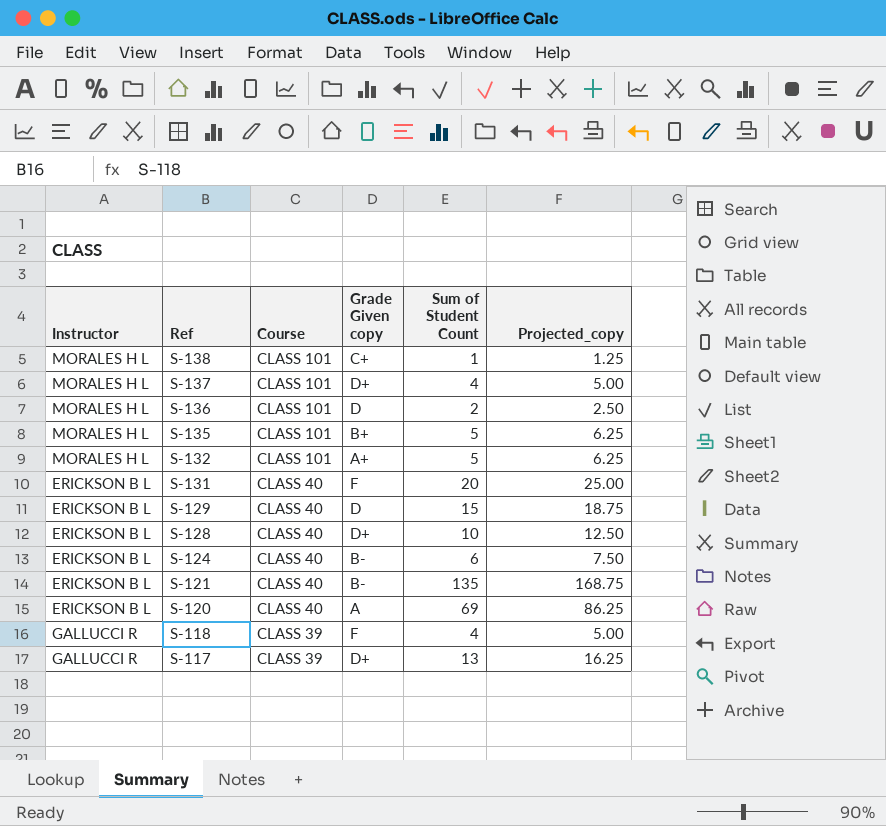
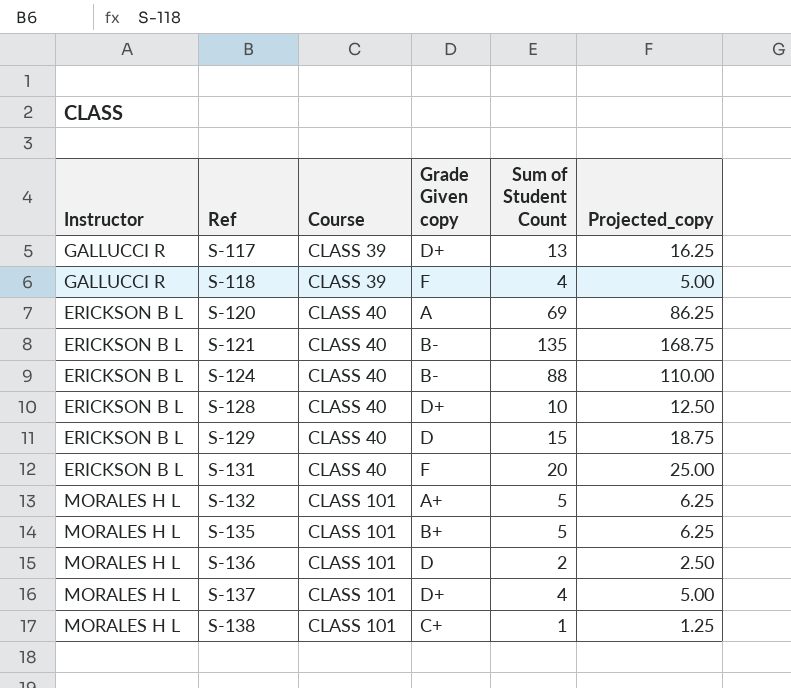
row order: Ref descending -> Ref ascending
S-124 | Sum of Student Count: 6 -> 88
S-124 | Projected_copy: 7.50 -> 110.00

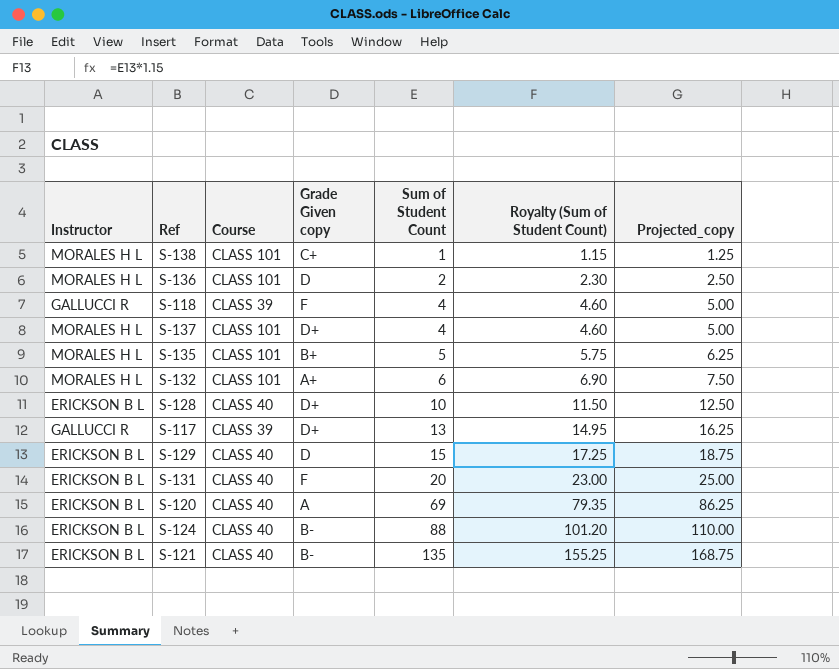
row order: Ref ascending -> Sum of Student Count ascending
column Royalty (Sum of Student Count) | formula: none -> [Sum of Student Count] * 1.15
S-132 | Sum of Student Count: 5 -> 6
S-132 | Projected_copy: 6.25 -> 7.50

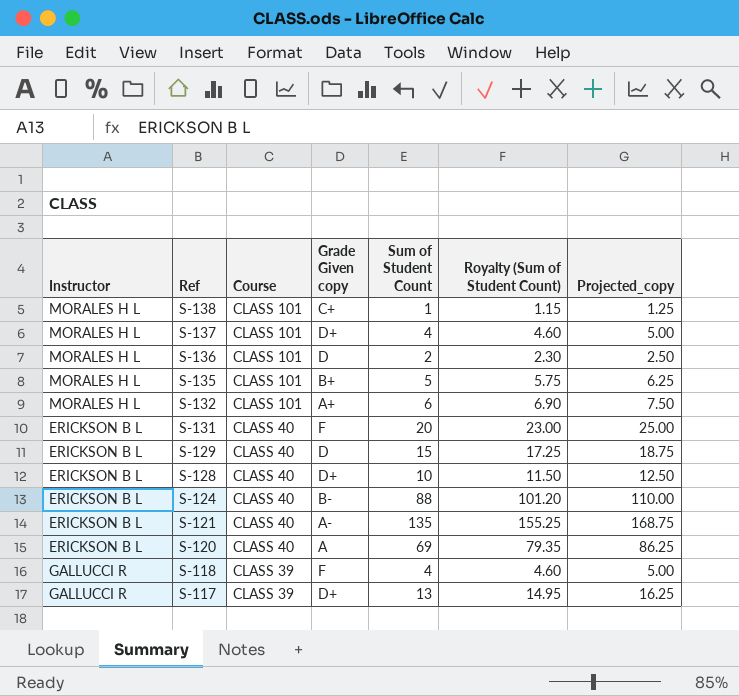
row order: Sum of Student Count ascending -> Ref descending
S-121 | Grade Given copy: B- -> A-

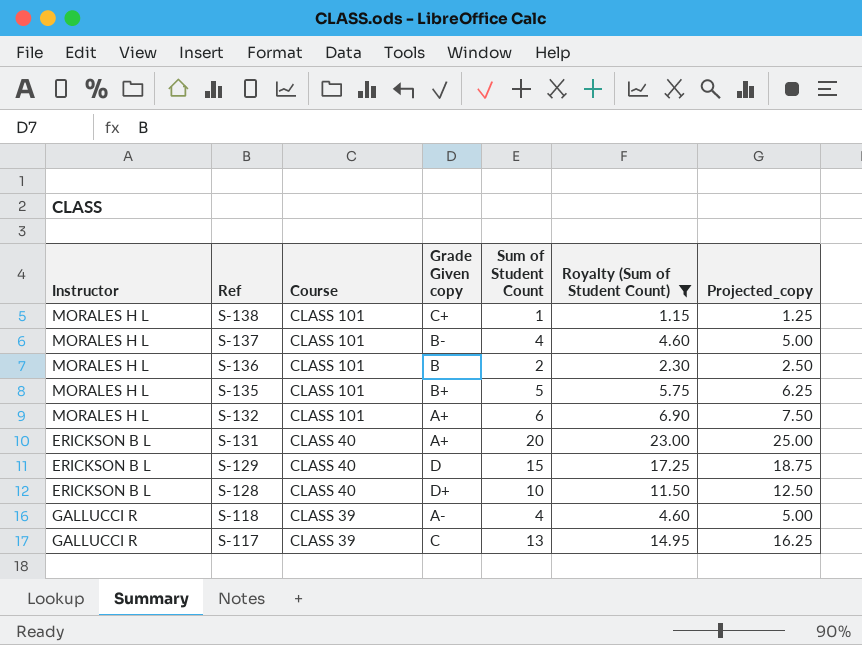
filter: none -> Royalty (Sum of Student Count) <= 23.00
S-137 | Grade Given copy: D+ -> B-
S-136 | Grade Given copy: D -> B
S-131 | Grade Given copy: F -> A+
S-118 | Grade Given copy: F -> A-
S-117 | Grade Given copy: D+ -> C

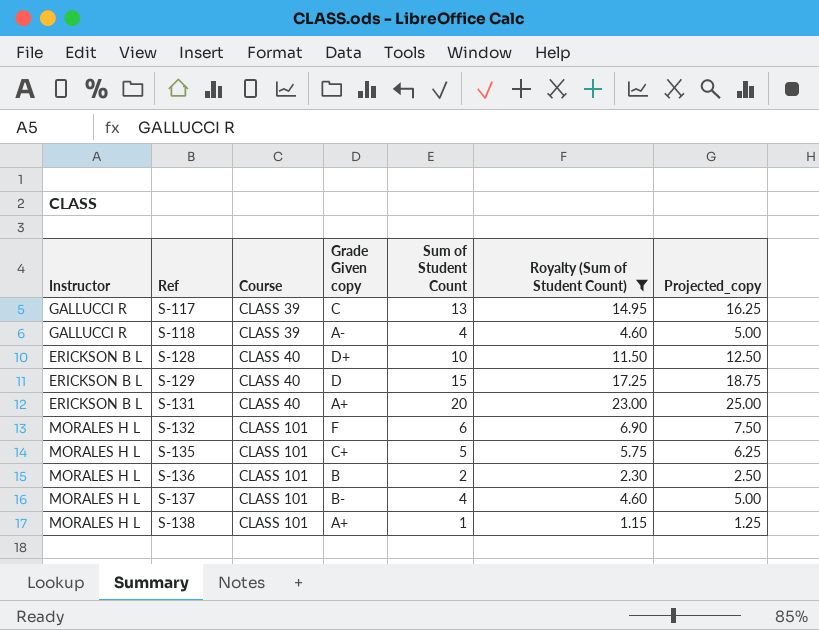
row order: Ref descending -> Ref ascending
S-132 | Grade Given copy: A+ -> F
S-135 | Grade Given copy: B+ -> C+
S-138 | Grade Given copy: C+ -> A+

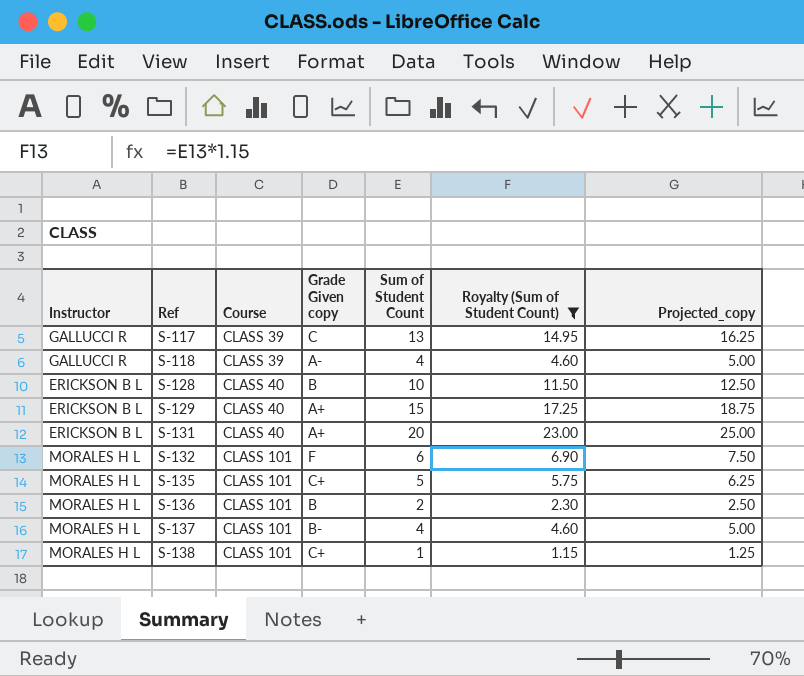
S-128 | Grade Given copy: D+ -> B
S-129 | Grade Given copy: D -> A+
S-138 | Grade Given copy: A+ -> C+

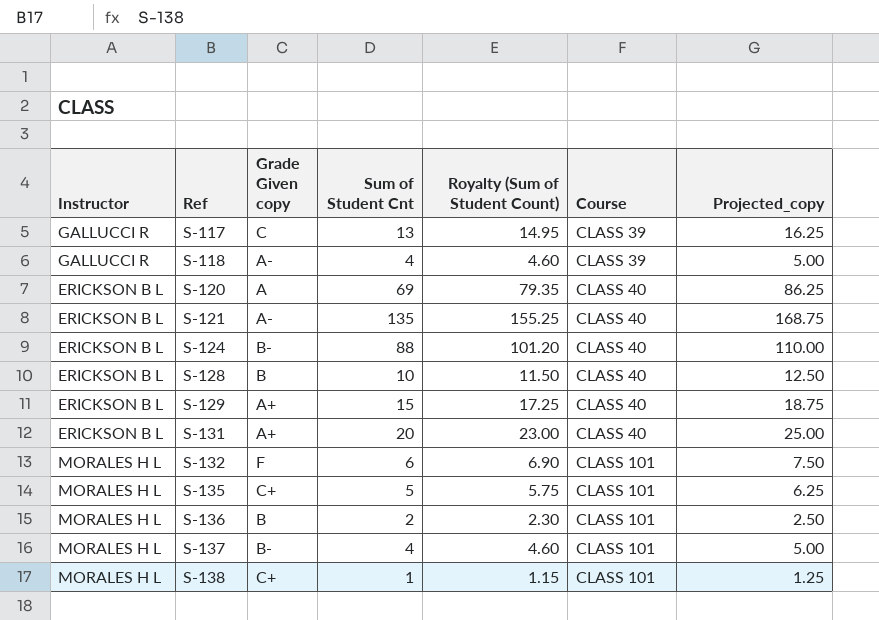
filter: Royalty (Sum of Student Count) <= 23.00 -> none
column name: Sum of Student Count -> Sum of Student Cnt
column Course | position: 3 -> 6

